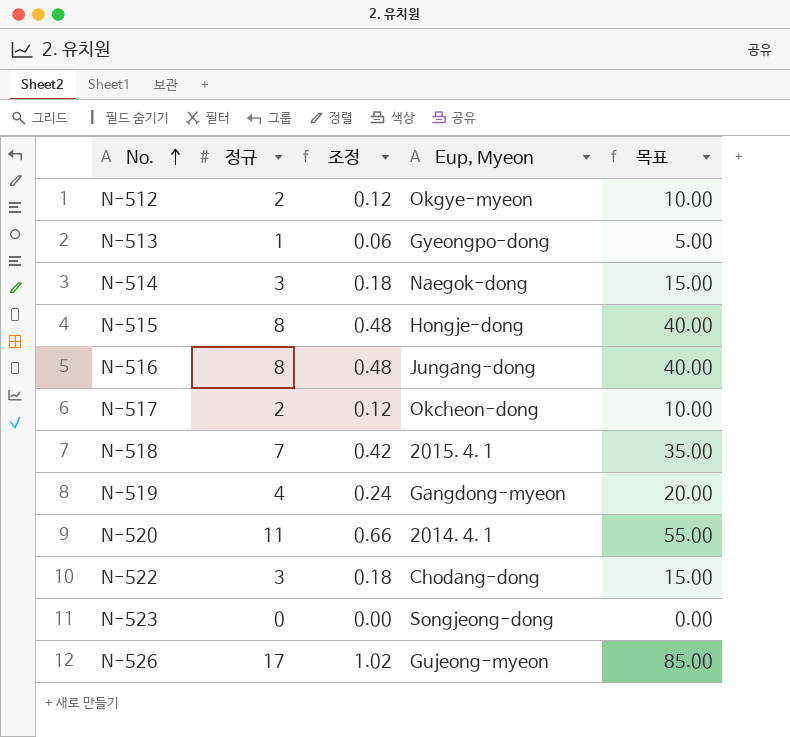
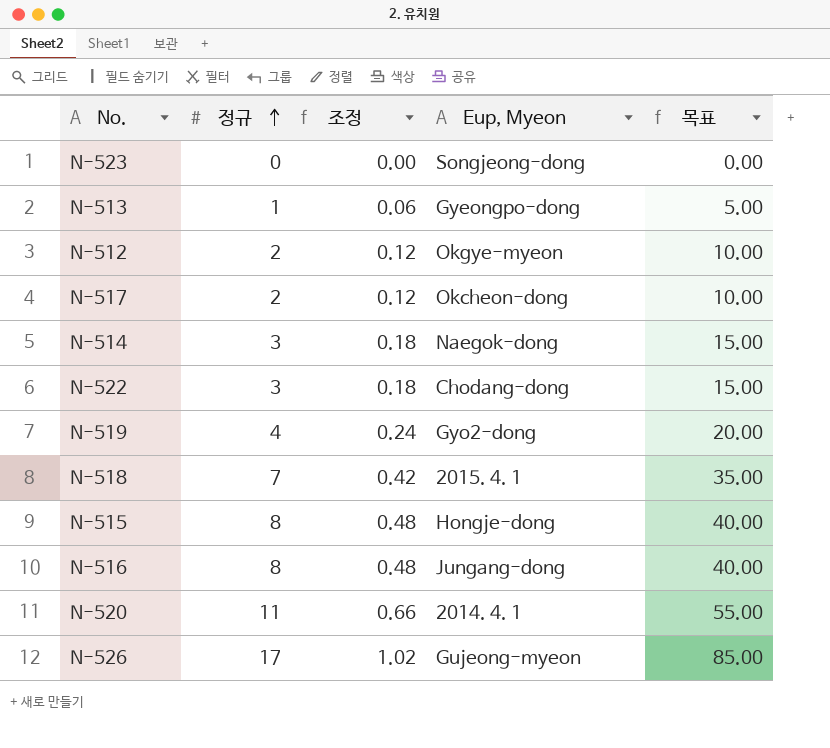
row order: No. ascending -> 정규 ascending
N-519 | Eup, Myeon: Gangdong-myeon -> Gyo2-dong

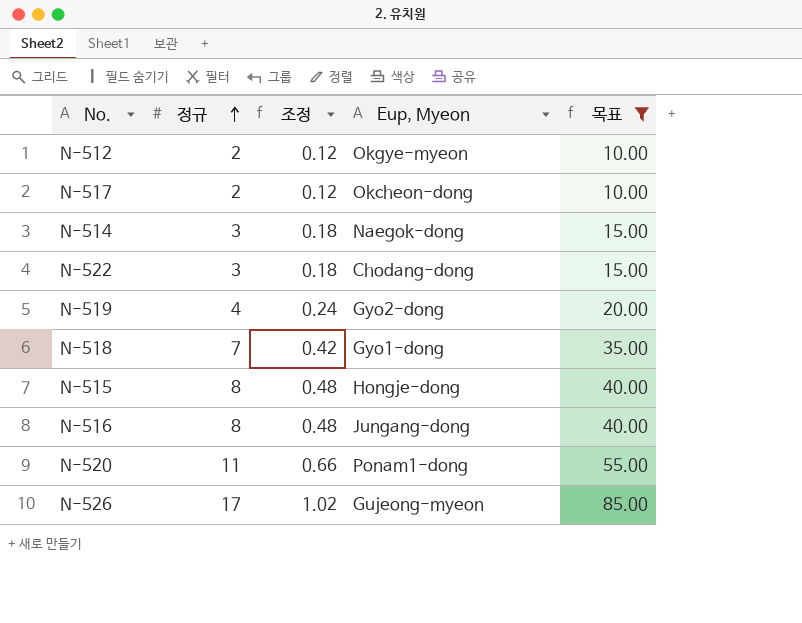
filter: none -> 목표 >= 10.00
N-518 | Eup, Myeon: 2015. 4. 1 -> Gyo1-dong
N-520 | Eup, Myeon: 2014. 4. 1 -> Ponam1-dong

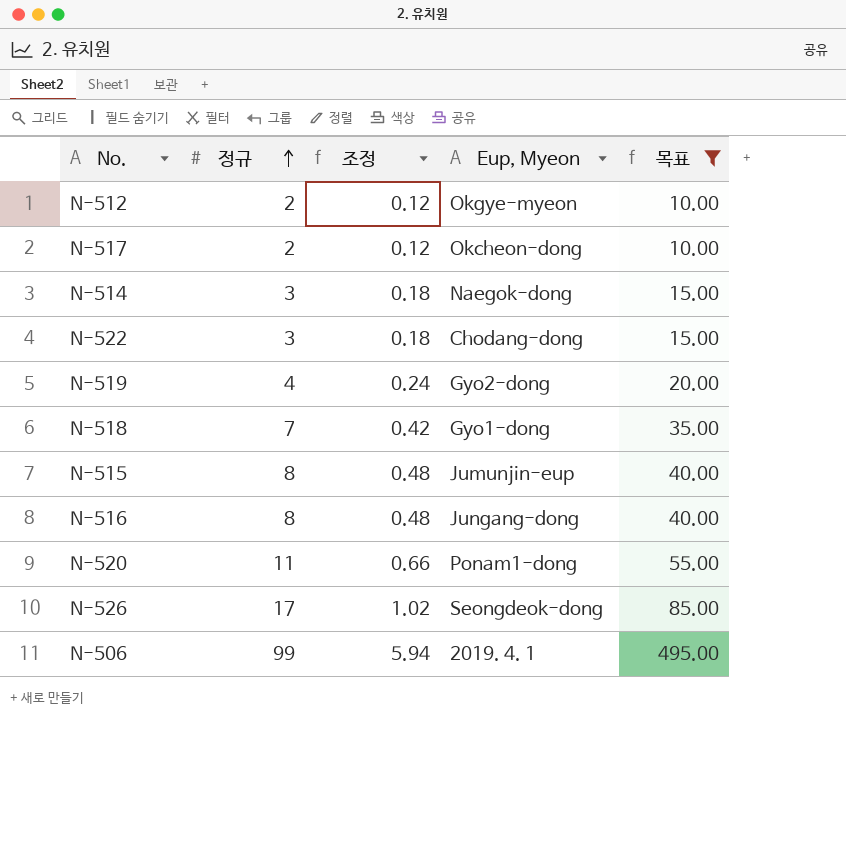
N-515 | Eup, Myeon: Hongje-dong -> Jumunjin-eup
N-526 | Eup, Myeon: Gujeong-myeon -> Seongdeok-dong
row N-506: none -> 99 | 5.94 | 2019. 4. 1 | 495.00

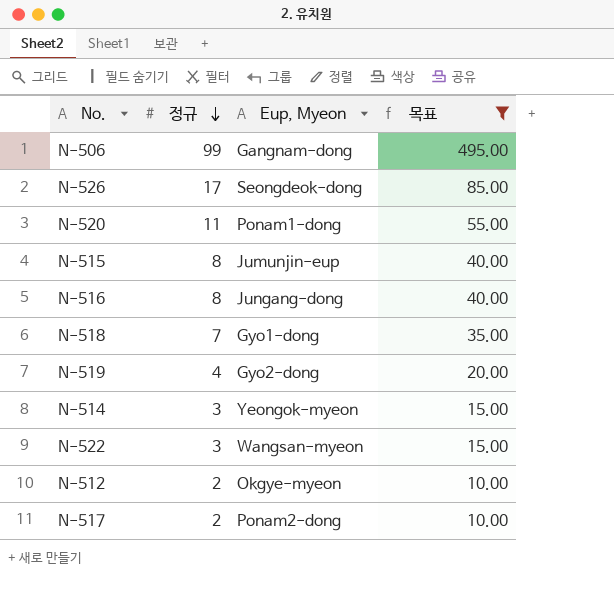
row order: 정규 ascending -> 정규 descending
column 조정 | formula: [정규] * 0.06 -> none
N-506 | Eup, Myeon: 2019. 4. 1 -> Gangnam-dong
N-514 | Eup, Myeon: Naegok-dong -> Yeongok-myeon
N-522 | Eup, Myeon: Chodang-dong -> Wangsan-myeon
N-517 | Eup, Myeon: Okcheon-dong -> Ponam2-dong

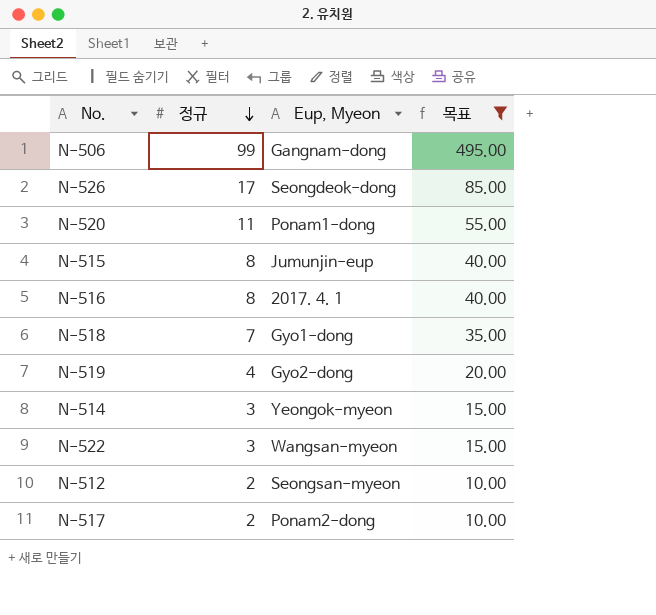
N-516 | Eup, Myeon: Jungang-dong -> 2017. 4. 1
N-512 | Eup, Myeon: Okgye-myeon -> Seongsan-myeon

